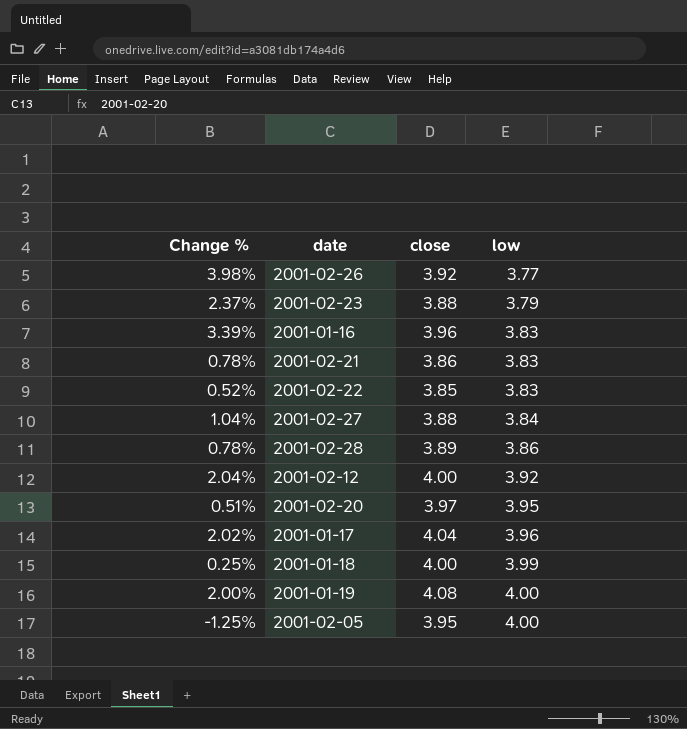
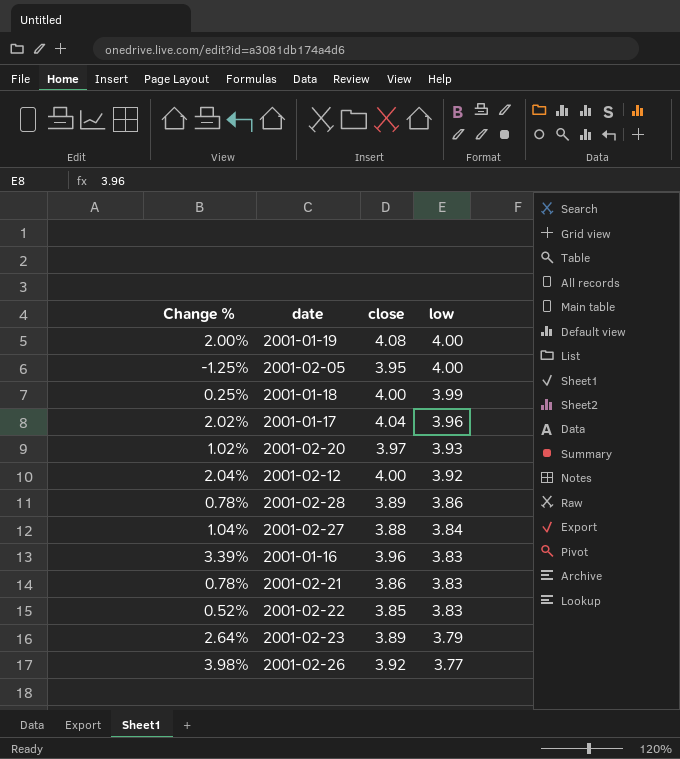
row order: low ascending -> low descending
2001-02-20 | Change %: 0.51% -> 1.02%
2001-02-20 | low: 3.95 -> 3.93
2001-02-23 | Change %: 2.37% -> 2.64%
2001-02-23 | close: 3.88 -> 3.89

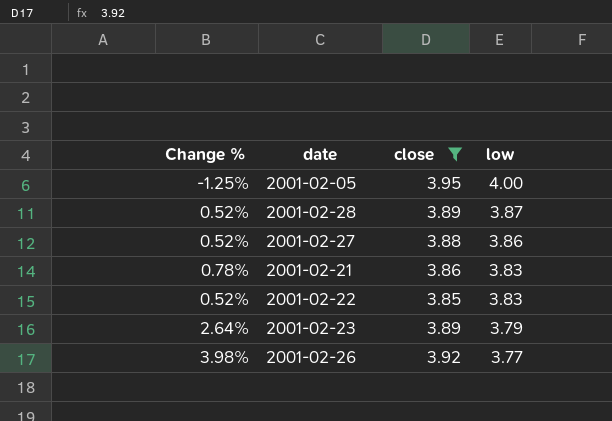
filter: none -> close <= 3.95
2001-02-28 | Change %: 0.78% -> 0.52%
2001-02-28 | low: 3.86 -> 3.87
2001-02-27 | Change %: 1.04% -> 0.52%
2001-02-27 | low: 3.84 -> 3.86

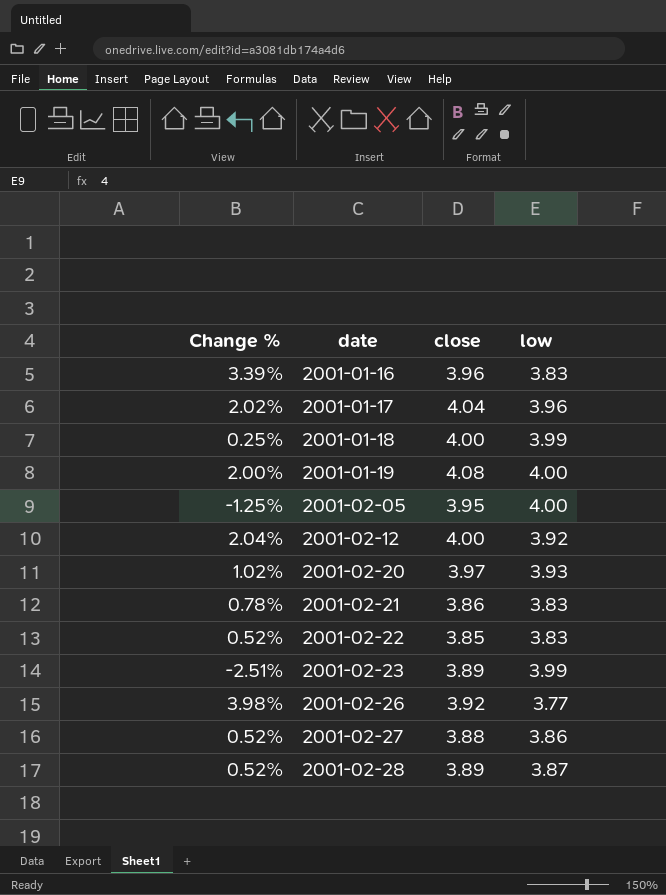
filter: close <= 3.95 -> none
row order: low descending -> date ascending
2001-02-23 | Change %: 2.64% -> -2.51%
2001-02-23 | low: 3.79 -> 3.99

